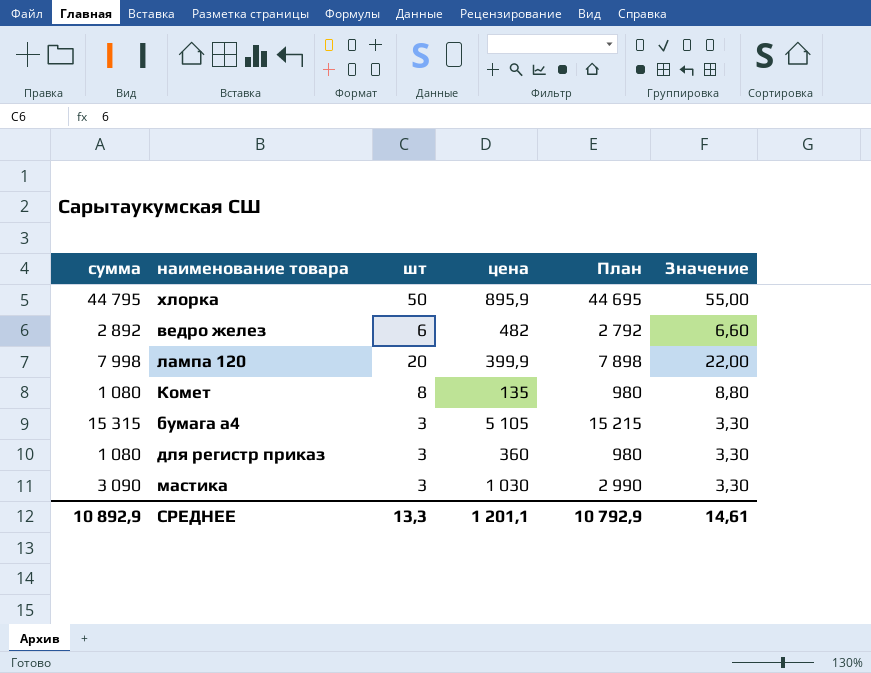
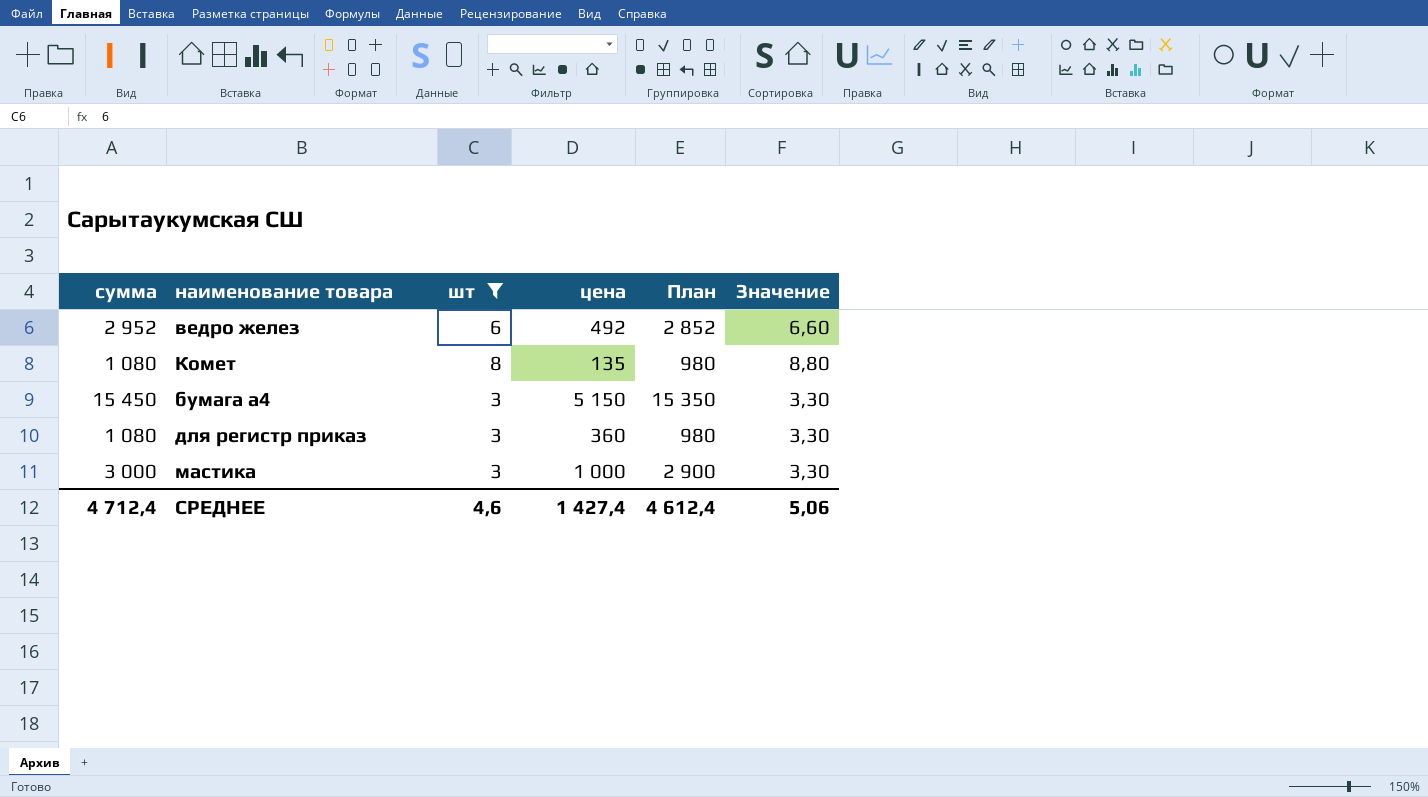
filter: none -> шт <= 8
ведро желез | сумма: 2 892 -> 2 952
ведро желез | цена: 482 -> 492
ведро желез | План: 2 792 -> 2 852
бумага а4 | сумма: 15 315 -> 15 450
бумага а4 | цена: 5 105 -> 5 150
бумага а4 | План: 15 215 -> 15 350
мастика | сумма: 3 090 -> 3 000
мастика | цена: 1 030 -> 1 000
мастика | План: 2 990 -> 2 900
СРЕДНЕЕ | сумма: 10 892,9 -> 4 712,4
СРЕДНЕЕ | шт: 13,3 -> 4,6
СРЕДНЕЕ | цена: 1 201,1 -> 1 427,4
СРЕДНЕЕ | План: 10 792,9 -> 4 612,4
СРЕДНЕЕ | Значение: 14,61 -> 5,06

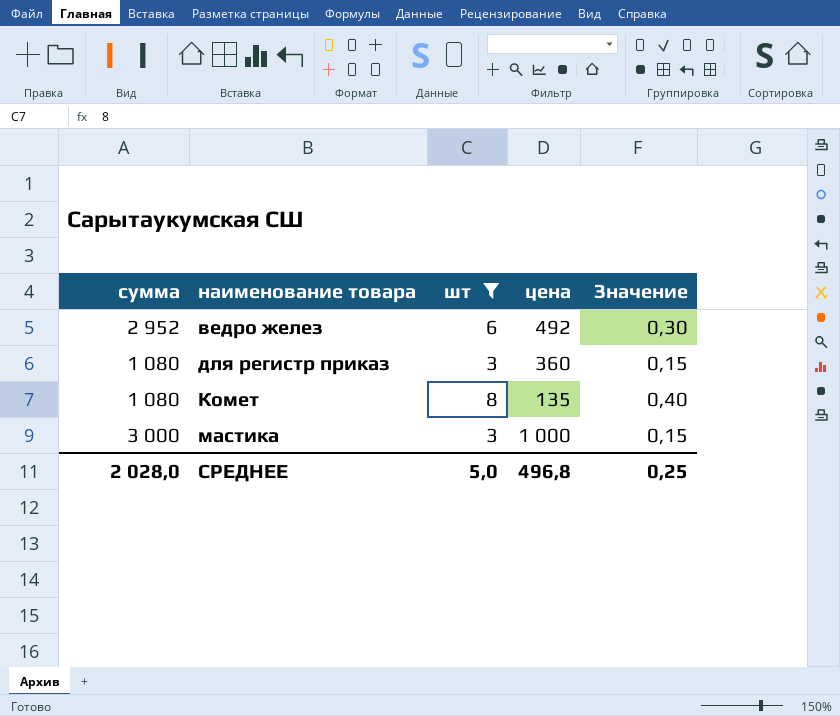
row order: none -> наименование товара ascending
column План | formula: [сумма] - 100 -> none
column Значение | formula: [шт] * 1,1 -> [шт] * 0,05
row бумага а4: 15 450 | 3 | 5 150 | 15 350 | 3,30 -> none
СРЕДНЕЕ | сумма: 4 712,4 -> 2 028,0
СРЕДНЕЕ | шт: 4,6 -> 5,0
СРЕДНЕЕ | цена: 1 427,4 -> 496,8
СРЕДНЕЕ | Значение: 5,06 -> 0,25

